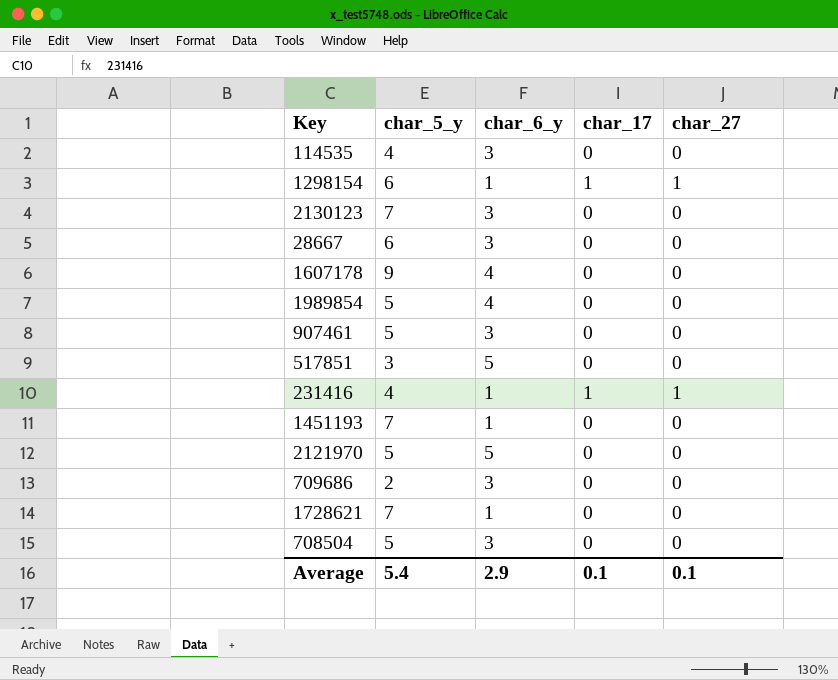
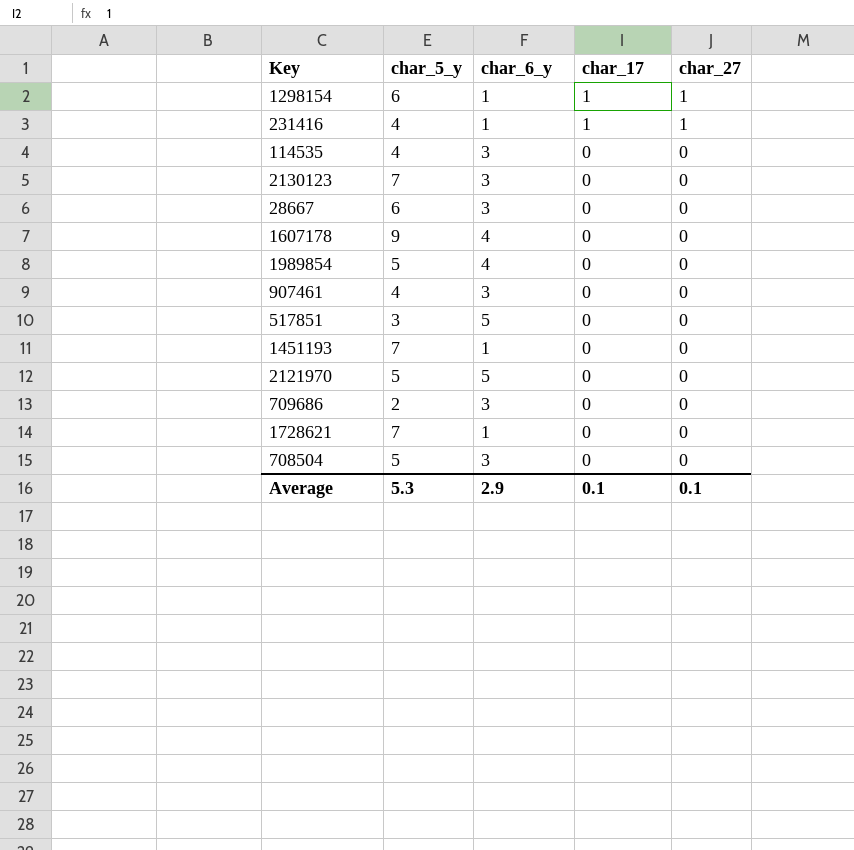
row order: none -> char_17 descending
907461 | char_5_y: 5 -> 4
Average | char_5_y: 5.4 -> 5.3

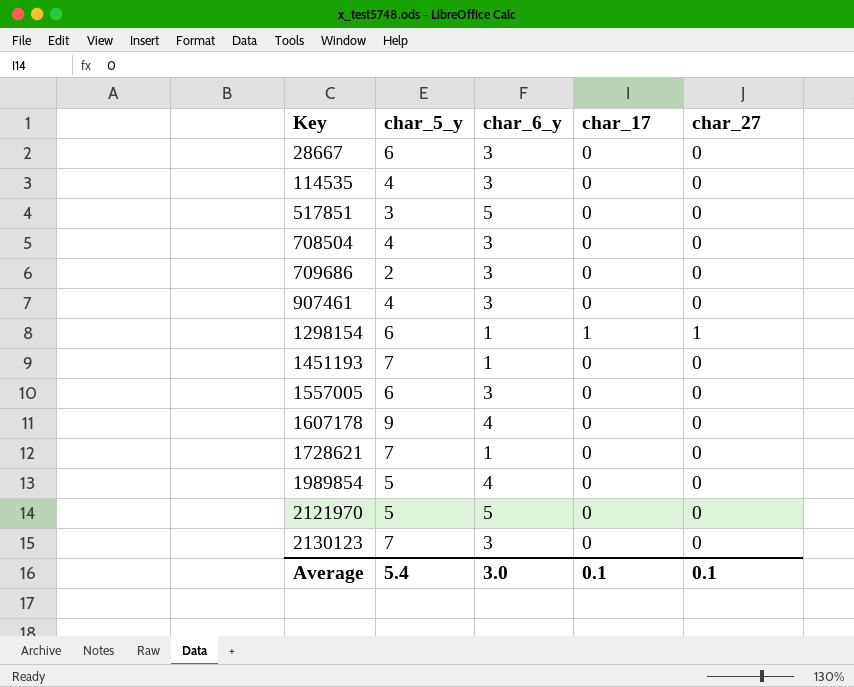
row order: char_17 descending -> Key ascending
row 231416: 4 | 1 | 1 | 1 -> none
708504 | char_5_y: 5 -> 4
row 1557005: none -> 6 | 3 | 0 | 0
Average | char_5_y: 5.3 -> 5.4
Average | char_6_y: 2.9 -> 3.0

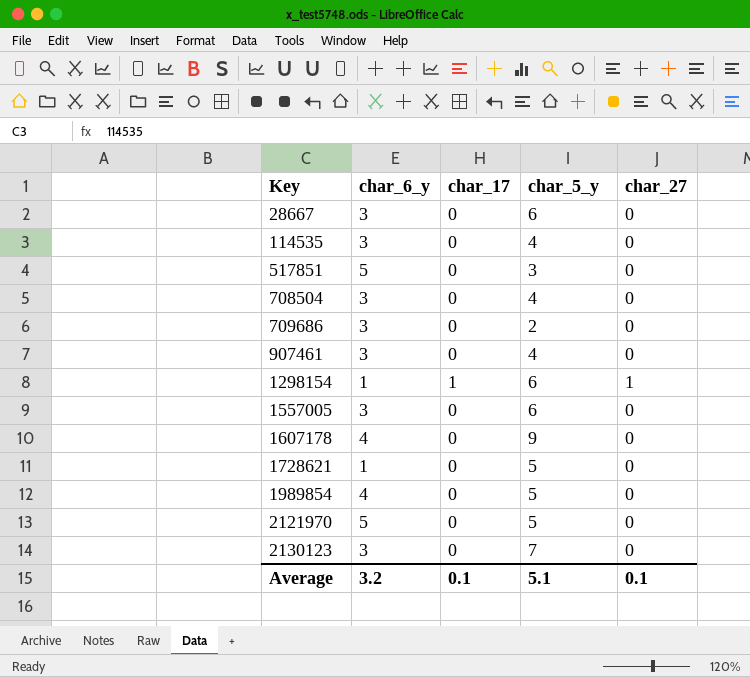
column char_5_y | position: 2 -> 4
row 1451193: 7 | 1 | 0 | 0 -> none
1728621 | char_5_y: 7 -> 5
Average | char_6_y: 3.0 -> 3.2
Average | char_5_y: 5.4 -> 5.1

